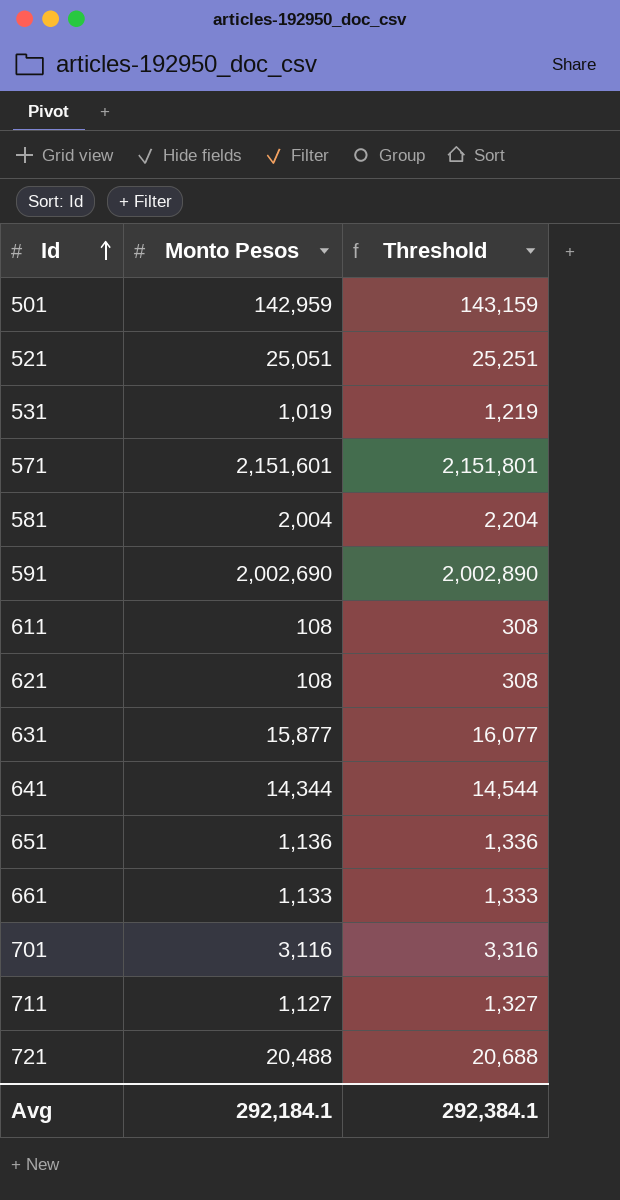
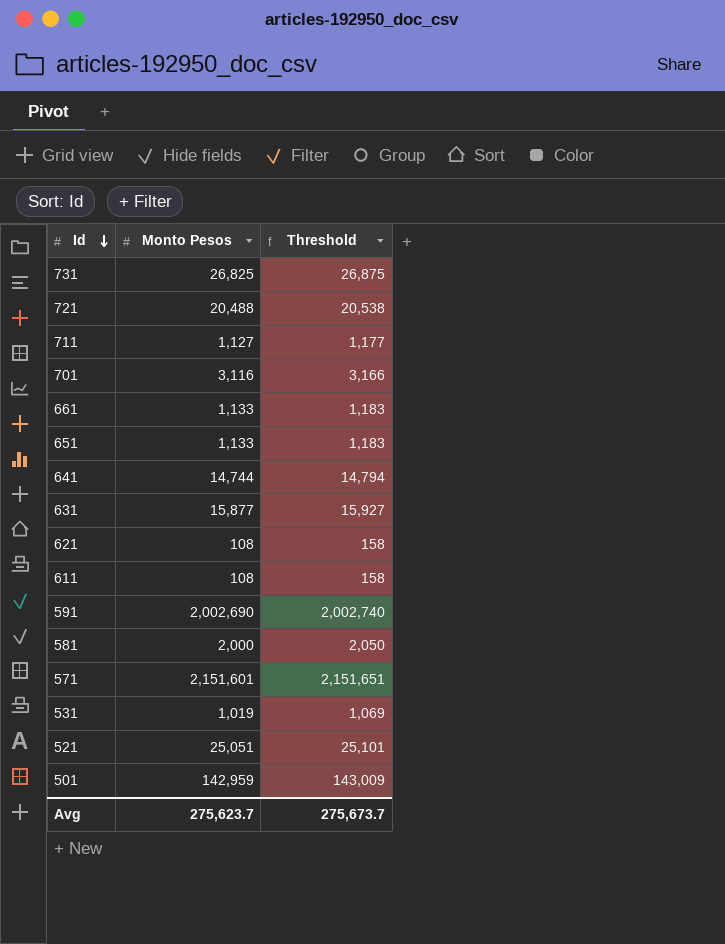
row order: Id ascending -> Id descending
column Threshold | formula: [Monto Pesos] + 200 -> [Monto Pesos] + 50
row 731: none -> 26,825 | 26,875
651 | Monto Pesos: 1,136 -> 1,133
641 | Monto Pesos: 14,344 -> 14,744
581 | Monto Pesos: 2,004 -> 2,000
Avg | Monto Pesos: 292,184.1 -> 275,623.7
Avg | Threshold: 292,384.1 -> 275,673.7

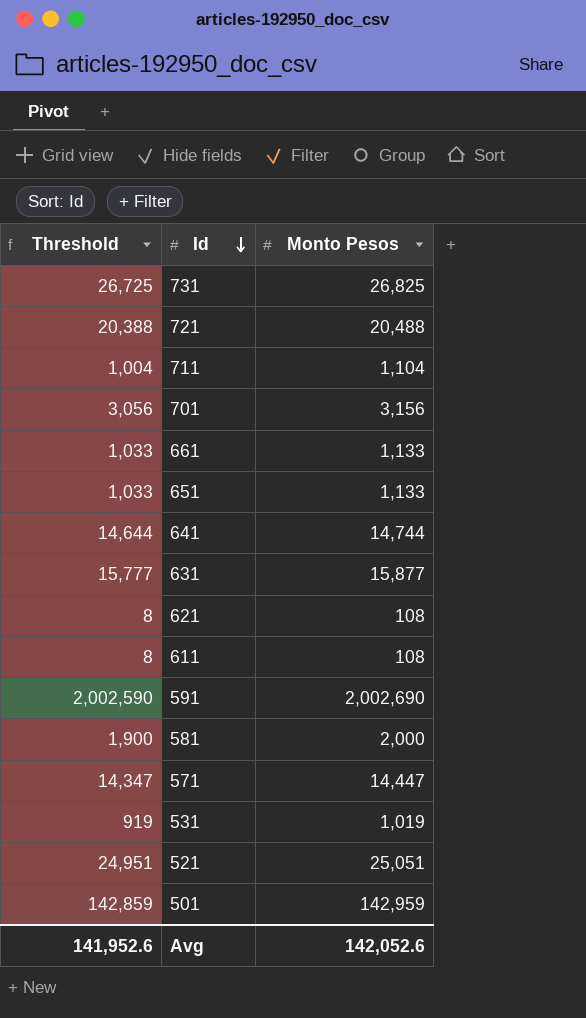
column Threshold | formula: [Monto Pesos] + 50 -> [Monto Pesos] - 100
column Threshold | position: 3 -> 1
711 | Monto Pesos: 1,127 -> 1,104
701 | Monto Pesos: 3,116 -> 3,156
571 | Monto Pesos: 2,151,601 -> 14,447
Avg | Threshold: 275,673.7 -> 141,952.6
Avg | Monto Pesos: 275,623.7 -> 142,052.6

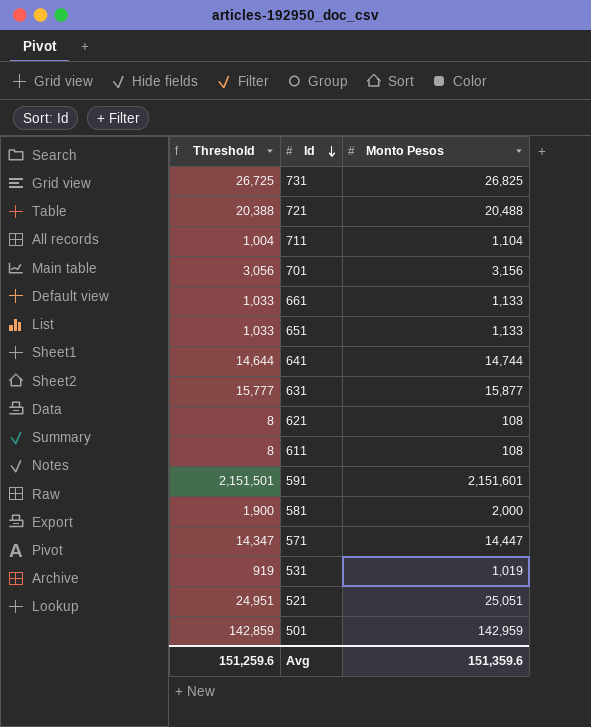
591 | Threshold: 2,002,590 -> 2,151,501
591 | Monto Pesos: 2,002,690 -> 2,151,601
Avg | Threshold: 141,952.6 -> 151,259.6
Avg | Monto Pesos: 142,052.6 -> 151,359.6

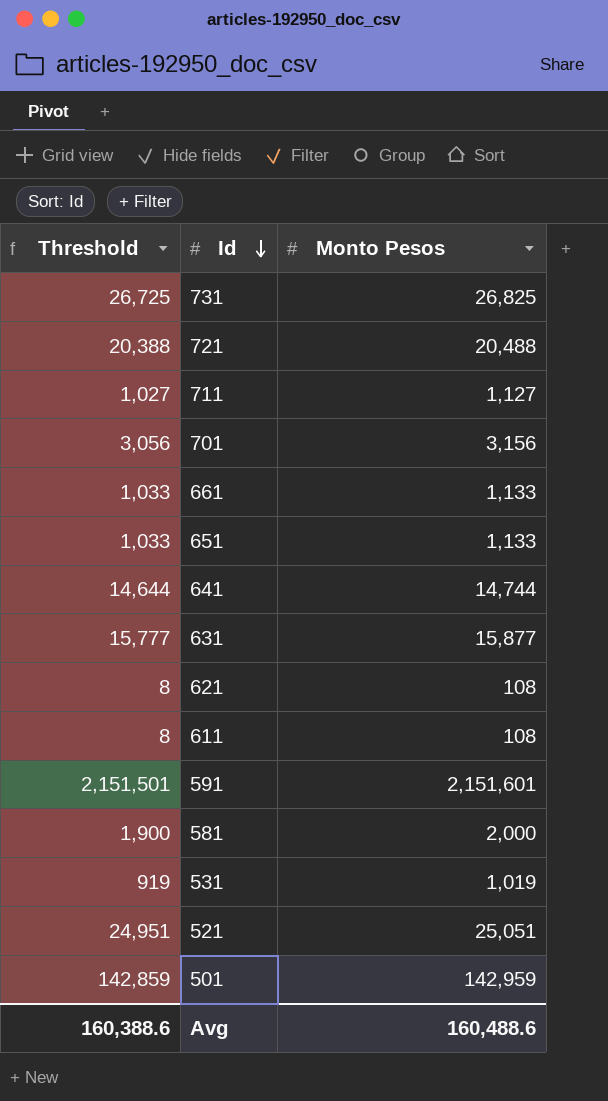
row 571: 14,347 | 14,447 -> none
711 | Threshold: 1,004 -> 1,027
711 | Monto Pesos: 1,104 -> 1,127
Avg | Threshold: 151,259.6 -> 160,388.6
Avg | Monto Pesos: 151,359.6 -> 160,488.6

